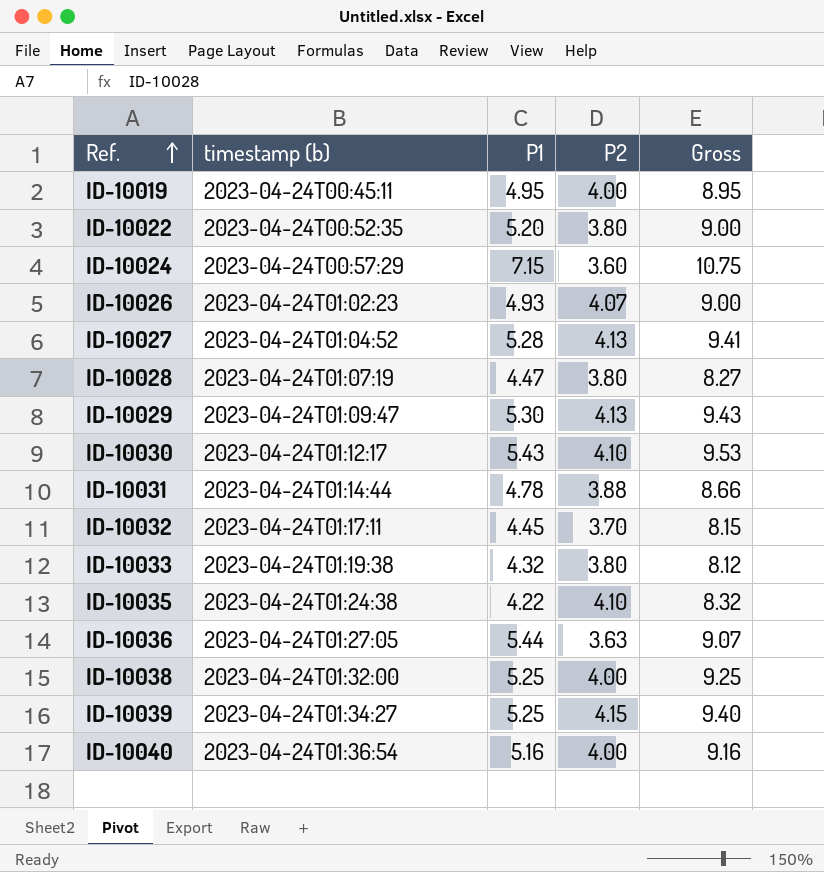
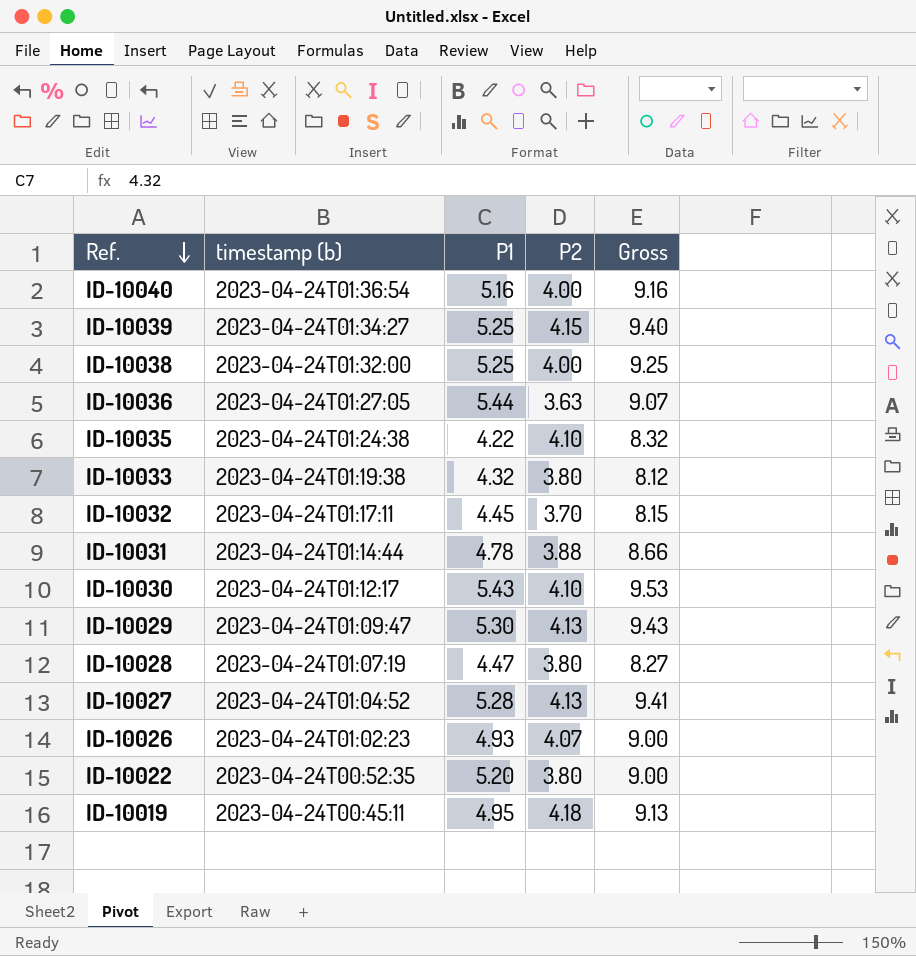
row order: Ref. ascending -> Ref. descending
row ID-10024: 2023-04-24T00:57:29 | 7.15 | 3.60 | 10.75 -> none
ID-10019 | P2: 4.00 -> 4.18
ID-10019 | Gross: 8.95 -> 9.13

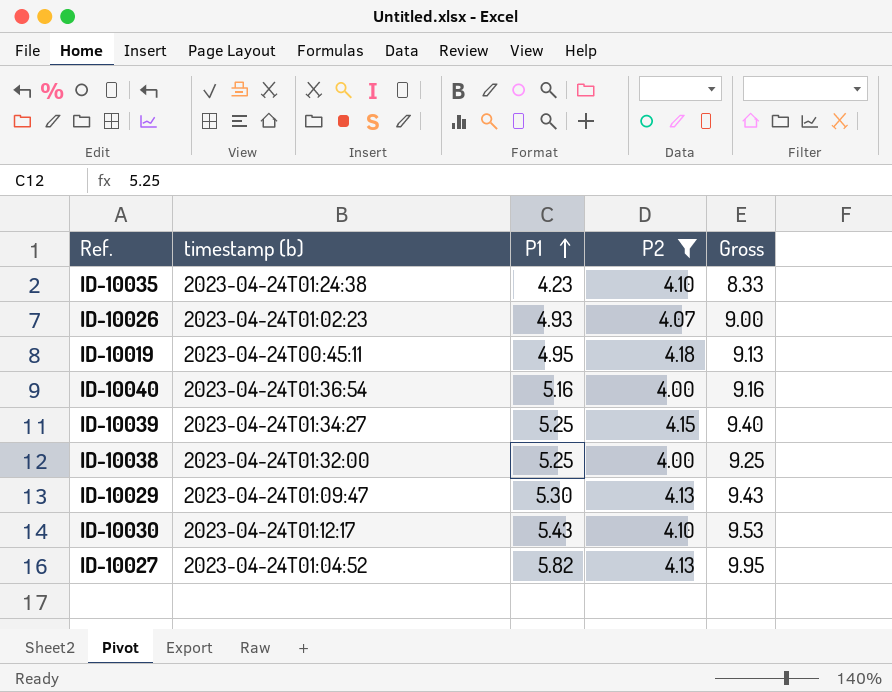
filter: none -> P2 >= 4.00
row order: Ref. descending -> P1 ascending
ID-10035 | P1: 4.22 -> 4.23
ID-10035 | Gross: 8.32 -> 8.33
ID-10027 | P1: 5.28 -> 5.82
ID-10027 | Gross: 9.41 -> 9.95

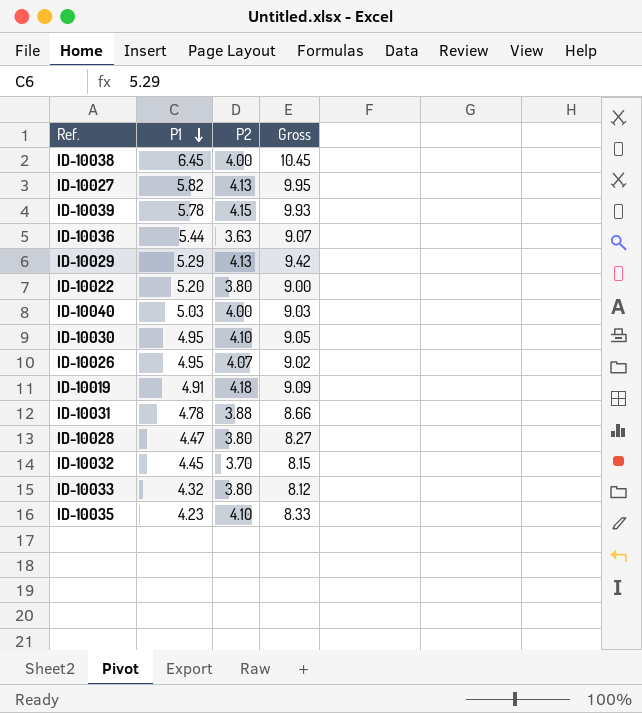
filter: P2 >= 4.00 -> none
row order: P1 ascending -> P1 descending
column timestamp (b) | position: 2 -> none
ID-10038 | P1: 5.25 -> 6.45
ID-10038 | Gross: 9.25 -> 10.45
ID-10039 | P1: 5.25 -> 5.78
ID-10039 | Gross: 9.40 -> 9.93
ID-10029 | P1: 5.30 -> 5.29
ID-10029 | Gross: 9.43 -> 9.42
ID-10040 | P1: 5.16 -> 5.03
ID-10040 | Gross: 9.16 -> 9.03
ID-10030 | P1: 5.43 -> 4.95
ID-10030 | Gross: 9.53 -> 9.05
ID-10026 | P1: 4.93 -> 4.95
ID-10026 | Gross: 9.00 -> 9.02
ID-10019 | P1: 4.95 -> 4.91
ID-10019 | Gross: 9.13 -> 9.09

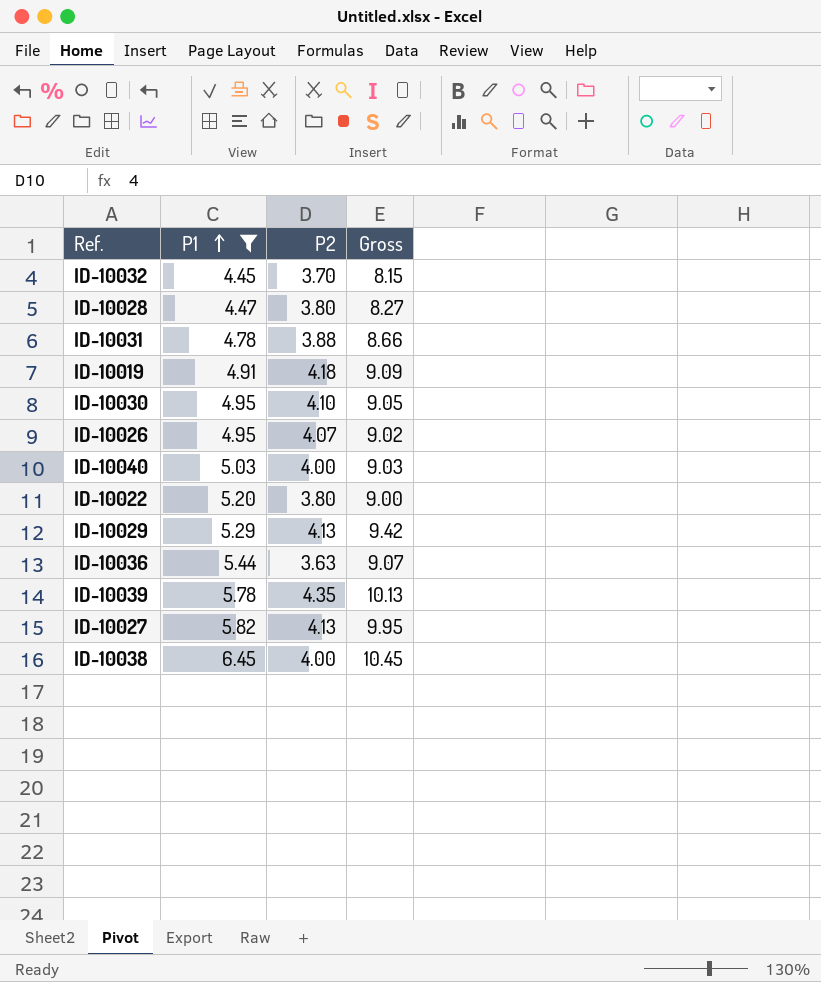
filter: none -> P1 >= 4.45
row order: P1 descending -> P1 ascending
ID-10039 | P2: 4.15 -> 4.35
ID-10039 | Gross: 9.93 -> 10.13

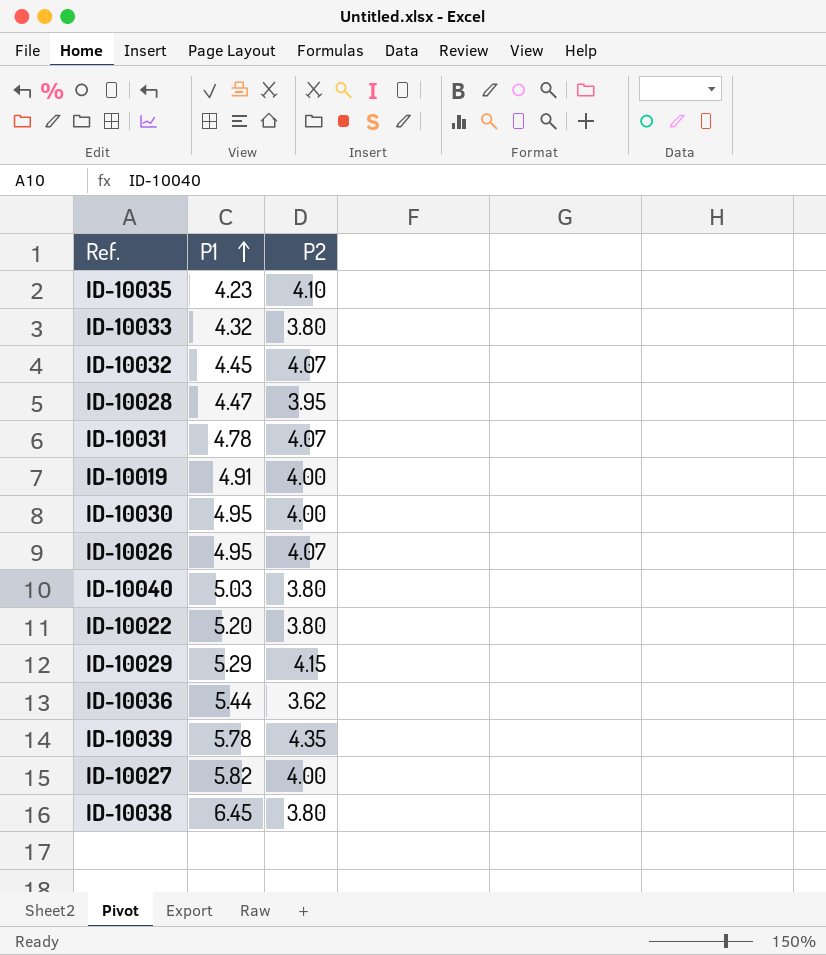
filter: P1 >= 4.45 -> none
column Gross | formula: [P1] + [P2] -> none
ID-10032 | P2: 3.70 -> 4.07
ID-10028 | P2: 3.80 -> 3.95
ID-10031 | P2: 3.88 -> 4.07
ID-10019 | P2: 4.18 -> 4.00
ID-10030 | P2: 4.10 -> 4.00
ID-10040 | P2: 4.00 -> 3.80
ID-10029 | P2: 4.13 -> 4.15
ID-10036 | P2: 3.63 -> 3.62
ID-10027 | P2: 4.13 -> 4.00
ID-10038 | P2: 4.00 -> 3.80

